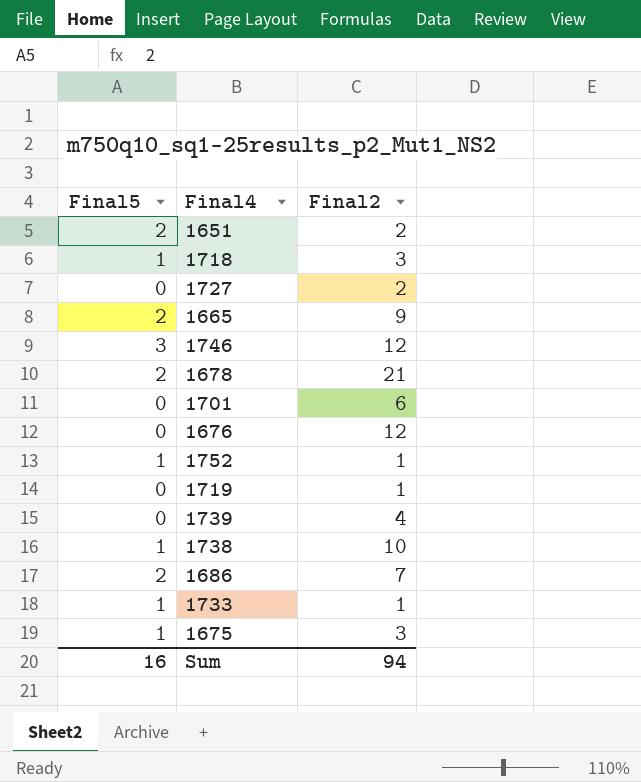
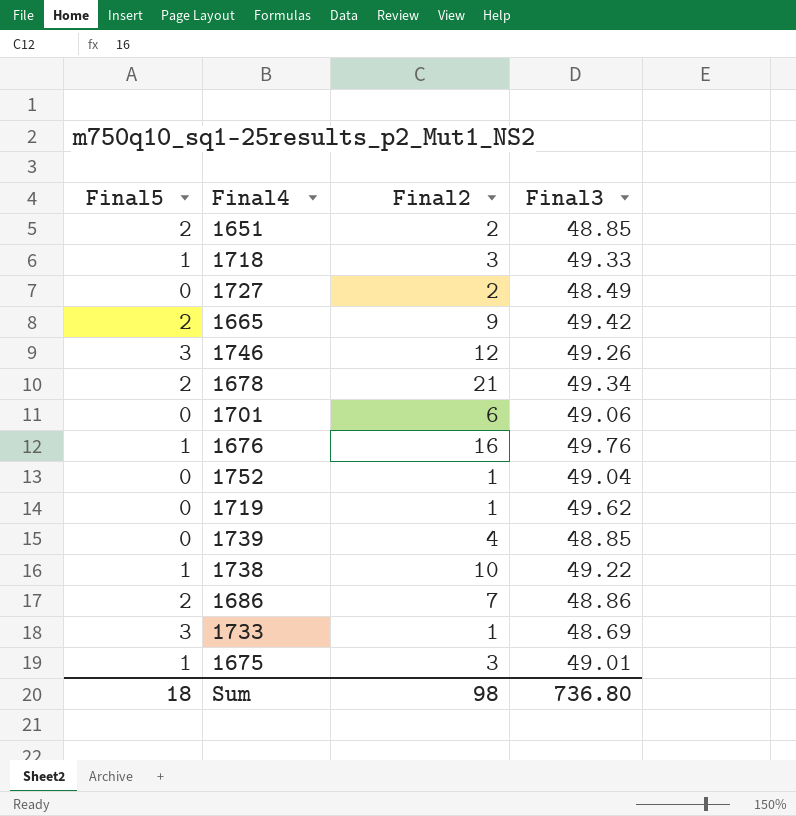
column Final3 | position: none -> 4
1676 | Final5: 0 -> 1
1676 | Final2: 12 -> 16
1752 | Final5: 1 -> 0
1733 | Final5: 1 -> 3
Sum | Final5: 16 -> 18
Sum | Final2: 94 -> 98

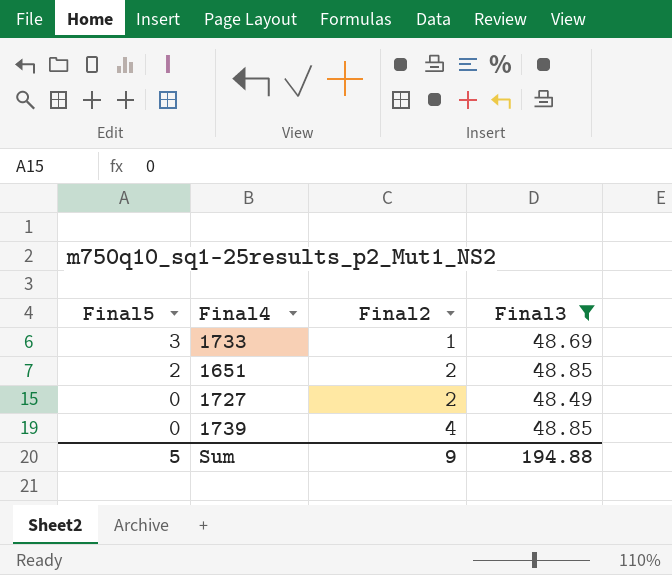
filter: none -> Final3 <= 48.85
row order: none -> Final5 descending
Sum | Final5: 18 -> 5
Sum | Final2: 98 -> 9
Sum | Final3: 736.80 -> 194.88

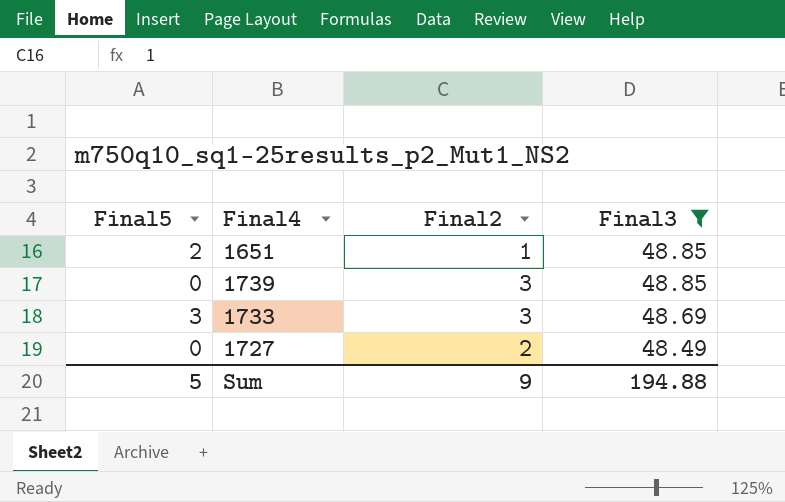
row order: Final5 descending -> Final3 descending
1651 | Final2: 2 -> 1
1739 | Final2: 4 -> 3
1733 | Final2: 1 -> 3

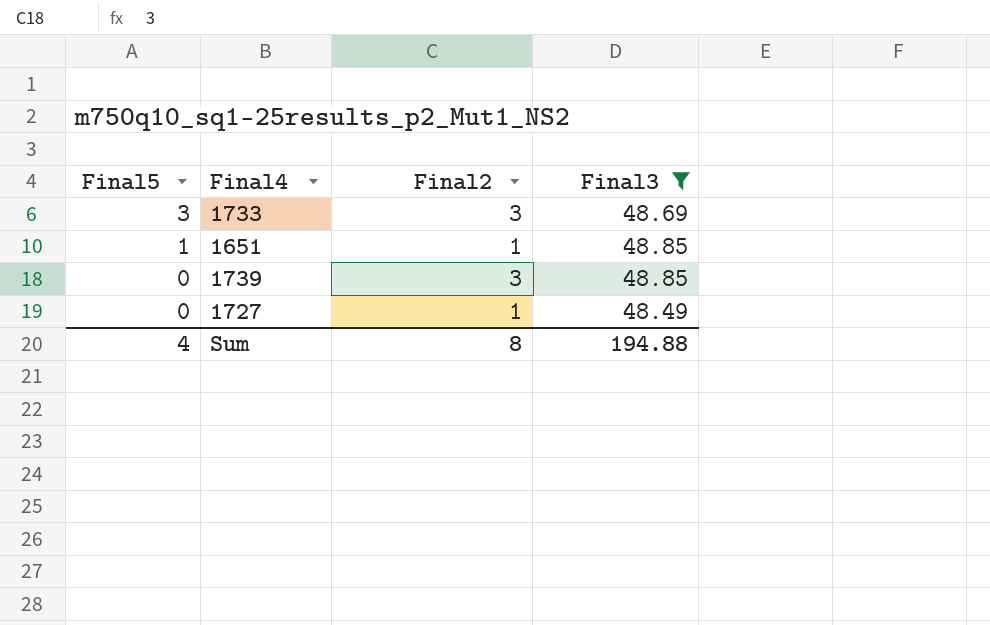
row order: Final3 descending -> Final5 descending
1651 | Final5: 2 -> 1
1727 | Final2: 2 -> 1
Sum | Final5: 5 -> 4
Sum | Final2: 9 -> 8

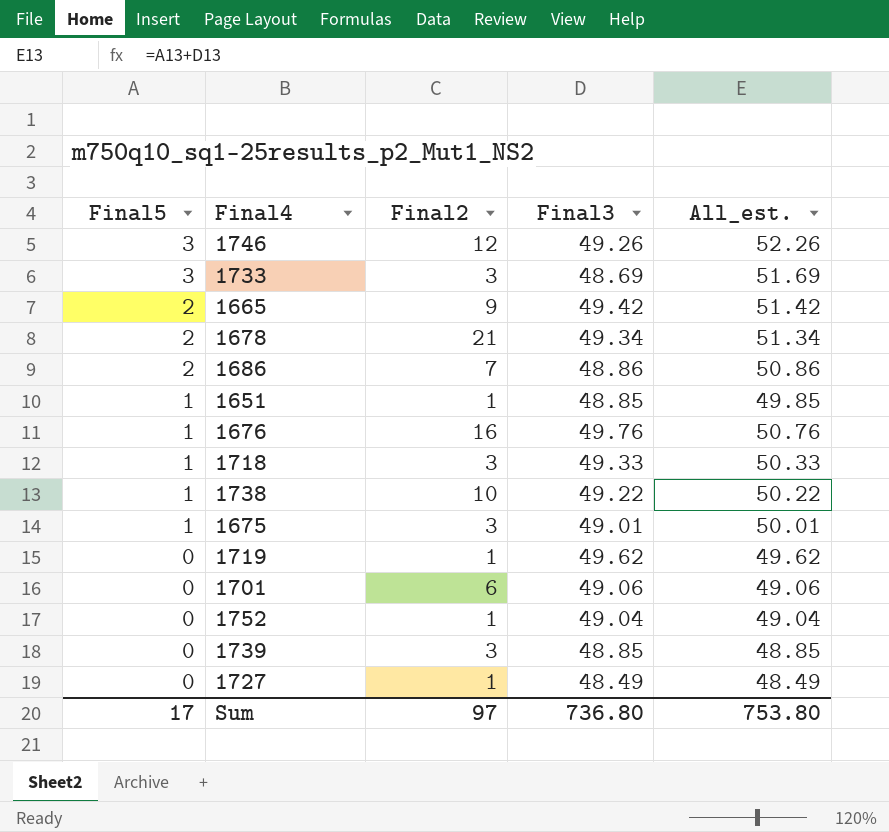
filter: Final3 <= 48.85 -> none
column All_est. | formula: none -> [Final5] + [Final3]
Sum | Final5: 4 -> 17
Sum | Final2: 8 -> 97
Sum | Final3: 194.88 -> 736.80

